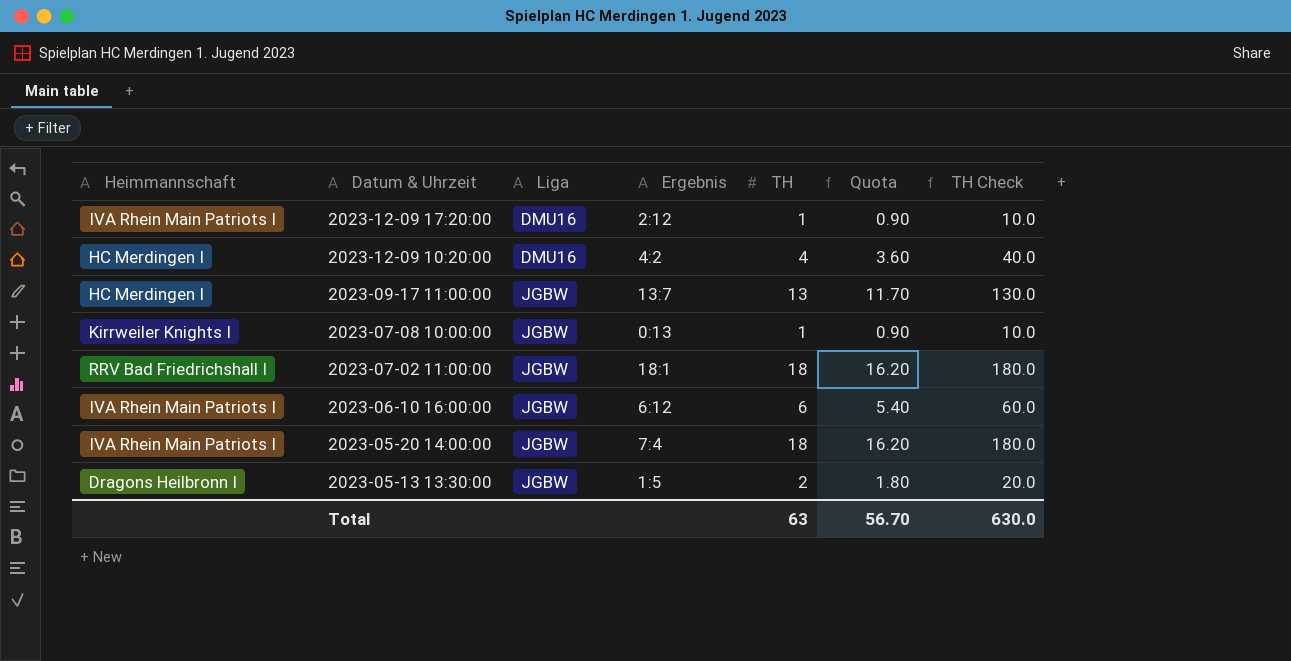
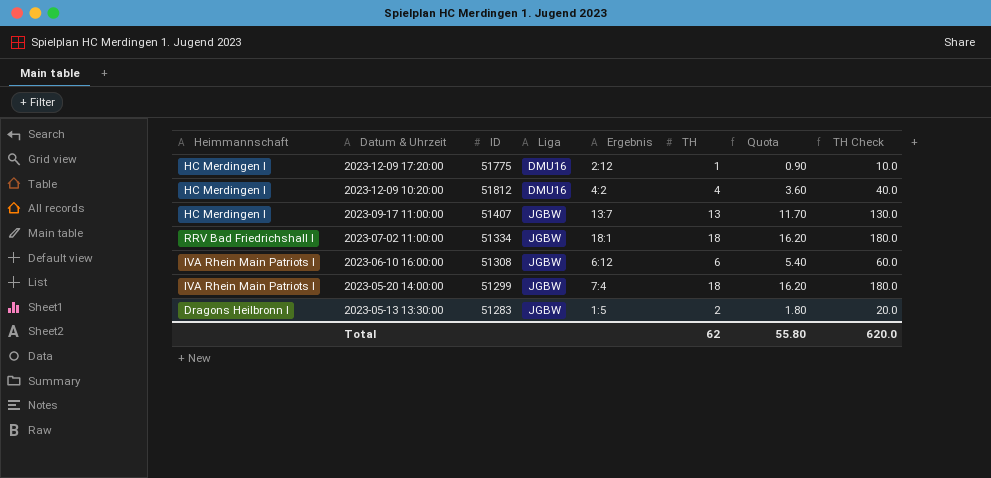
column ID | position: none -> 3
row 2023-07-08 10:00:00: Kirrweiler Knights I | JGBW | 0:13 | 1 | 0.90 | 10.0 -> none
2023-12-09 17:20:00 | Heimmannschaft: IVA Rhein Main Patriots I -> HC Merdingen I
Total | TH: 63 -> 62
Total | Quota: 56.70 -> 55.80
Total | TH Check: 630.0 -> 620.0

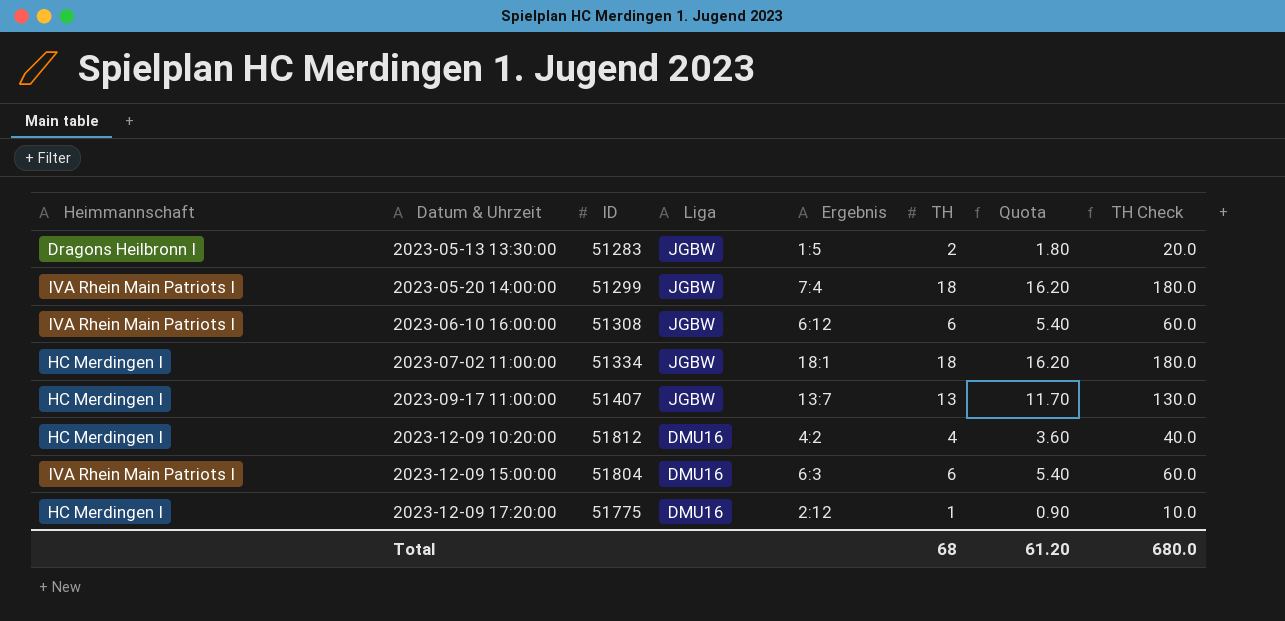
row order: Datum & Uhrzeit descending -> Datum & Uhrzeit ascending
2023-07-02 11:00:00 | Heimmannschaft: RRV Bad Friedrichshall I -> HC Merdingen I
row 2023-12-09 15:00:00: none -> IVA Rhein Main Patriots I | 51804 | DMU16 | 6:3 | 6 | 5.40 | 60.0
Total | TH: 62 -> 68
Total | Quota: 55.80 -> 61.20
Total | TH Check: 620.0 -> 680.0

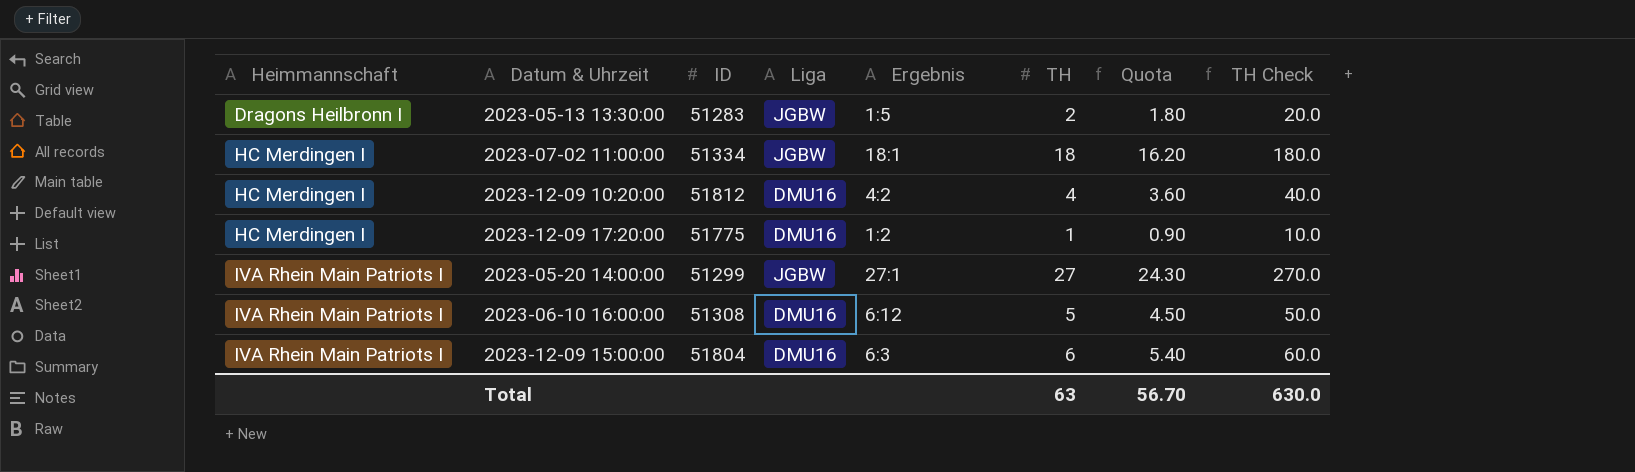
row order: Datum & Uhrzeit ascending -> Heimmannschaft ascending
row 2023-09-17 11:00:00: HC Merdingen I | 51407 | JGBW | 13:7 | 13 | 11.70 | 130.0 -> none
2023-12-09 17:20:00 | Ergebnis: 2:12 -> 1:2
2023-05-20 14:00:00 | Ergebnis: 7:4 -> 27:1
2023-05-20 14:00:00 | TH: 18 -> 27
2023-05-20 14:00:00 | Quota: 16.20 -> 24.30
2023-05-20 14:00:00 | TH Check: 180.0 -> 270.0
2023-06-10 16:00:00 | Liga: JGBW -> DMU16
2023-06-10 16:00:00 | TH: 6 -> 5
2023-06-10 16:00:00 | Quota: 5.40 -> 4.50
2023-06-10 16:00:00 | TH Check: 60.0 -> 50.0
Total | TH: 68 -> 63
Total | Quota: 61.20 -> 56.70
Total | TH Check: 680.0 -> 630.0

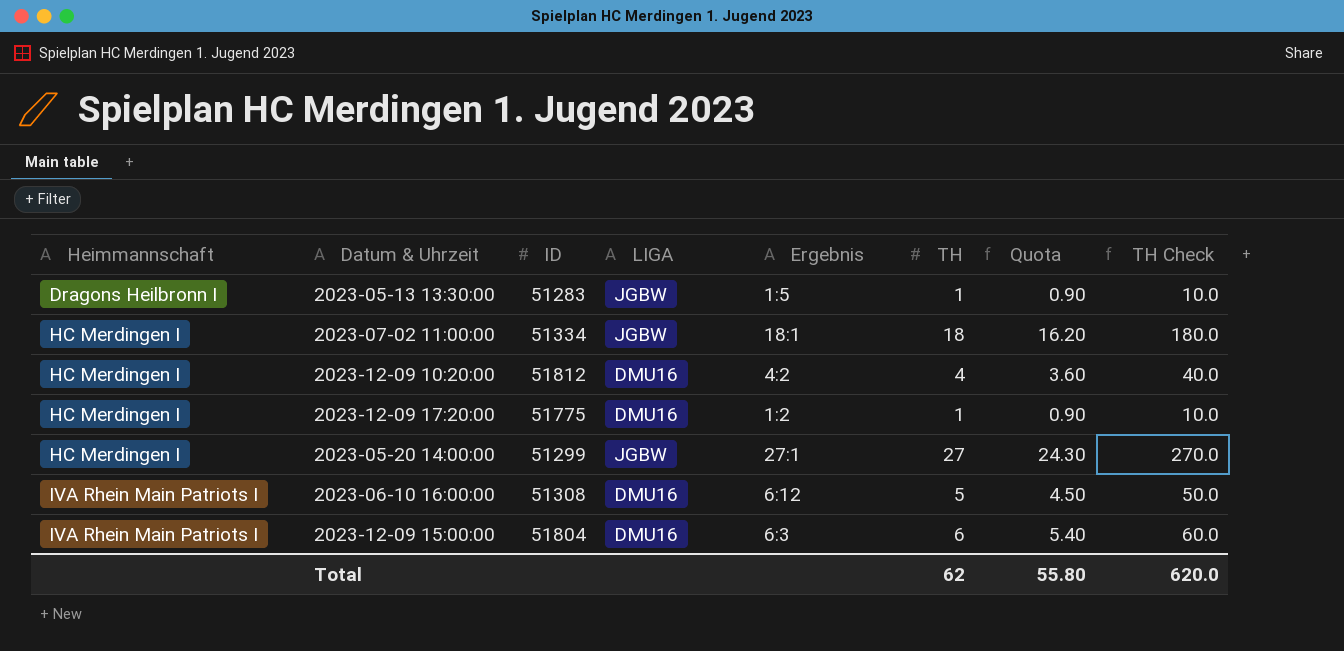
column name: Liga -> LIGA
2023-05-13 13:30:00 | TH: 2 -> 1
2023-05-13 13:30:00 | Quota: 1.80 -> 0.90
2023-05-13 13:30:00 | TH Check: 20.0 -> 10.0
2023-05-20 14:00:00 | Heimmannschaft: IVA Rhein Main Patriots I -> HC Merdingen I
Total | TH: 63 -> 62
Total | Quota: 56.70 -> 55.80
Total | TH Check: 630.0 -> 620.0

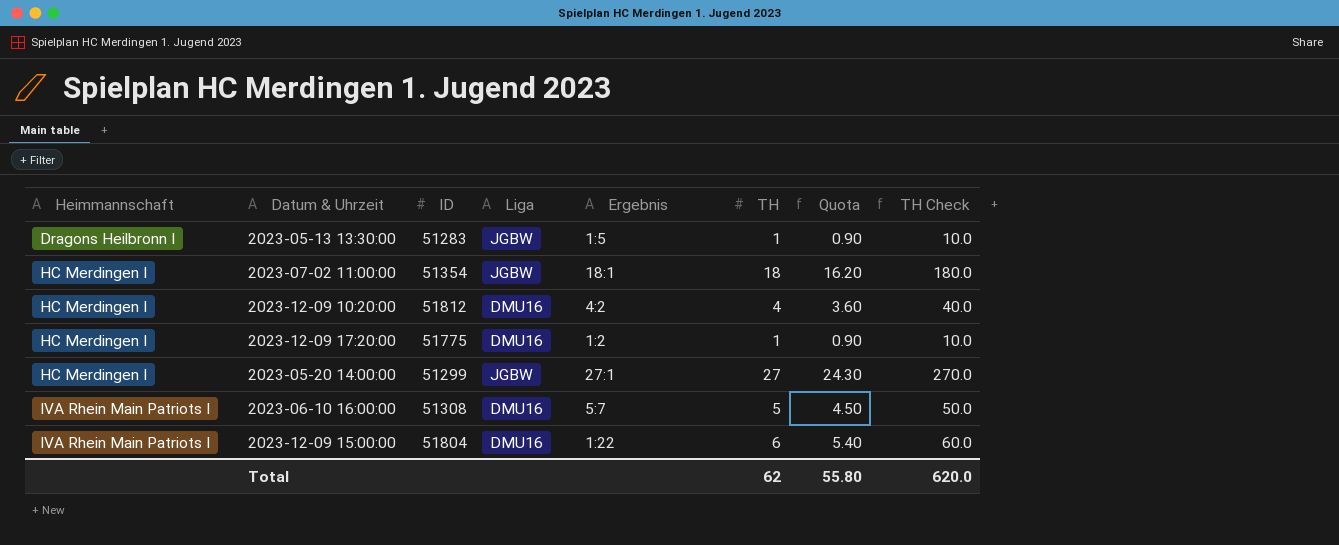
column name: LIGA -> Liga
2023-07-02 11:00:00 | ID: 51334 -> 51354
2023-06-10 16:00:00 | Ergebnis: 6:12 -> 5:7
2023-12-09 15:00:00 | Ergebnis: 6:3 -> 1:22

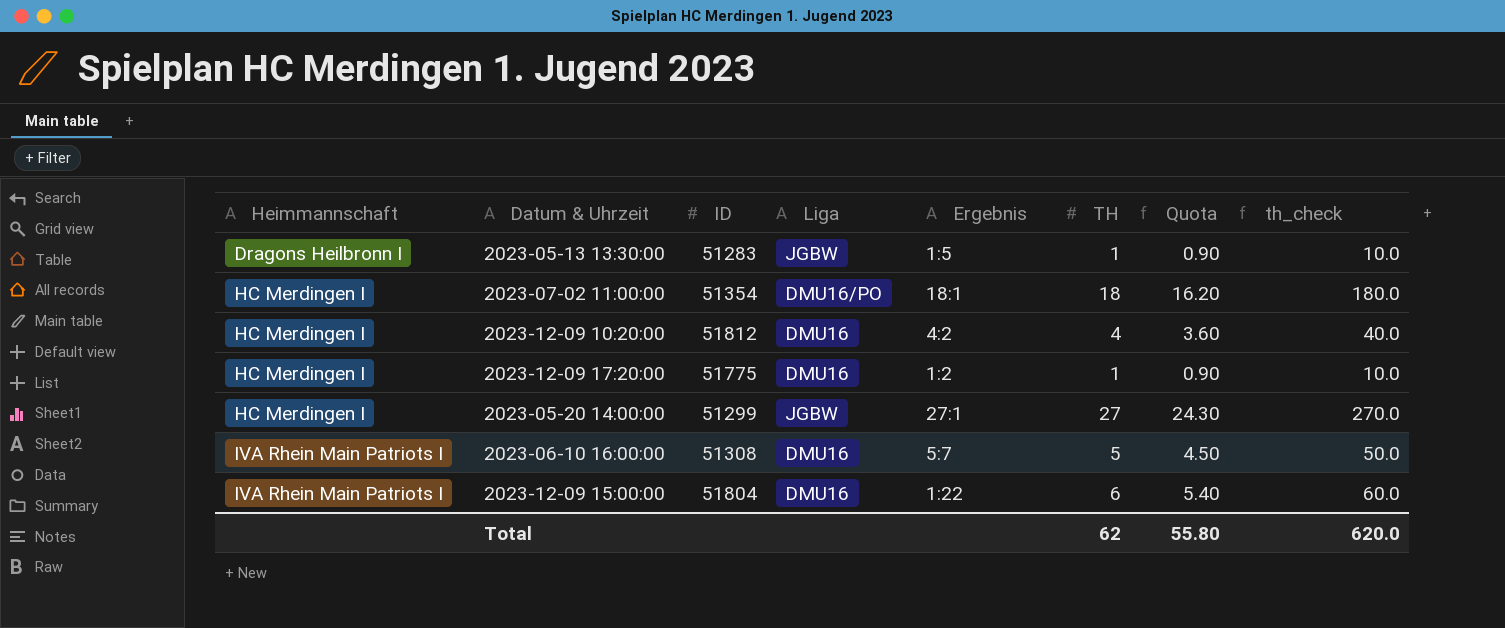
column name: TH Check -> th_check
2023-07-02 11:00:00 | Liga: JGBW -> DMU16/PO

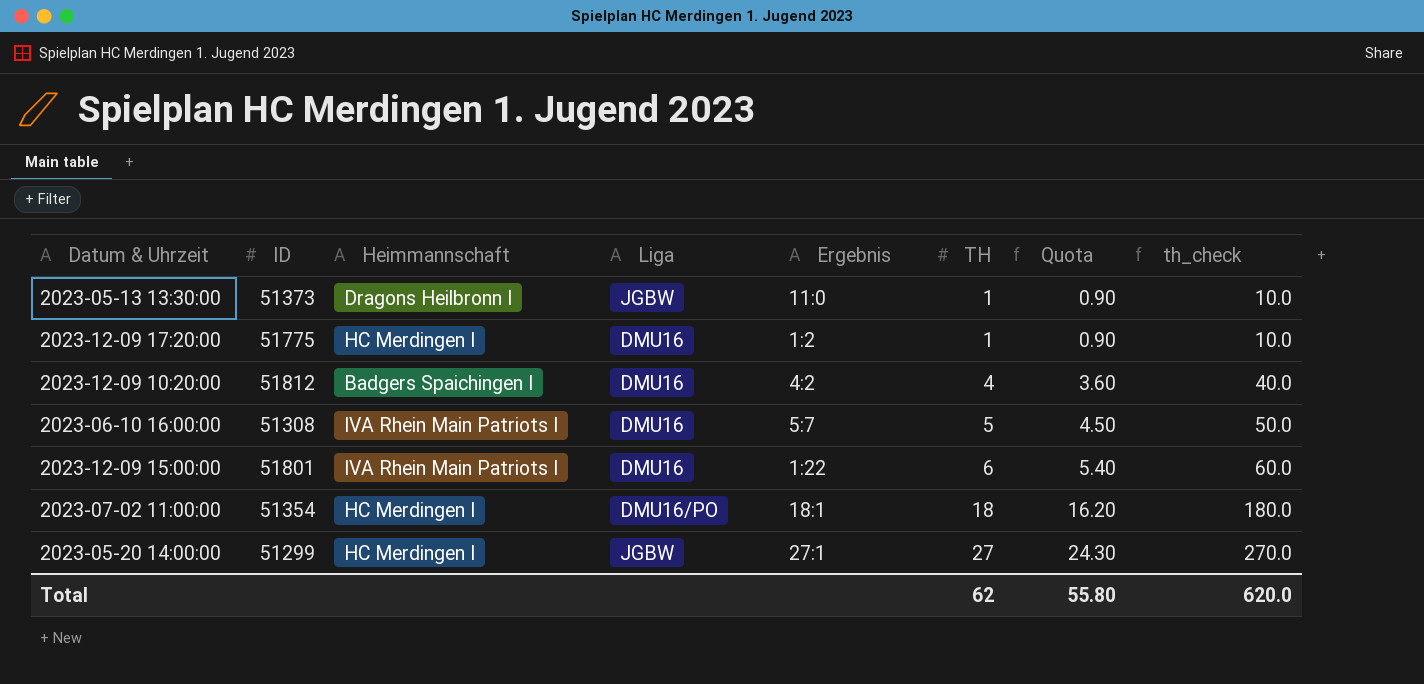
row order: Heimmannschaft ascending -> TH ascending
column Heimmannschaft | position: 1 -> 3
2023-05-13 13:30:00 | ID: 51283 -> 51373
2023-05-13 13:30:00 | Ergebnis: 1:5 -> 11:0
2023-12-09 10:20:00 | Heimmannschaft: HC Merdingen I -> Badgers Spaichingen I
2023-12-09 15:00:00 | ID: 51804 -> 51801

